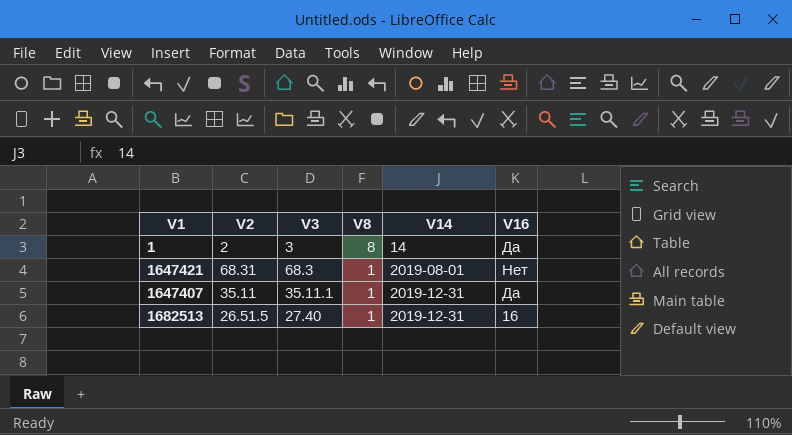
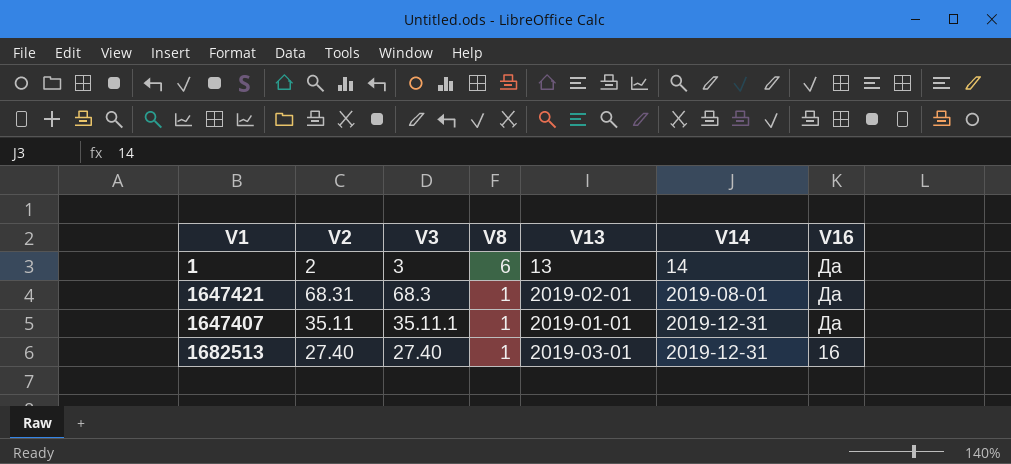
column V13 | position: none -> 5
1 | V8: 8 -> 6
1647421 | V16: Нет -> Да
1682513 | V2: 26.51.5 -> 27.40

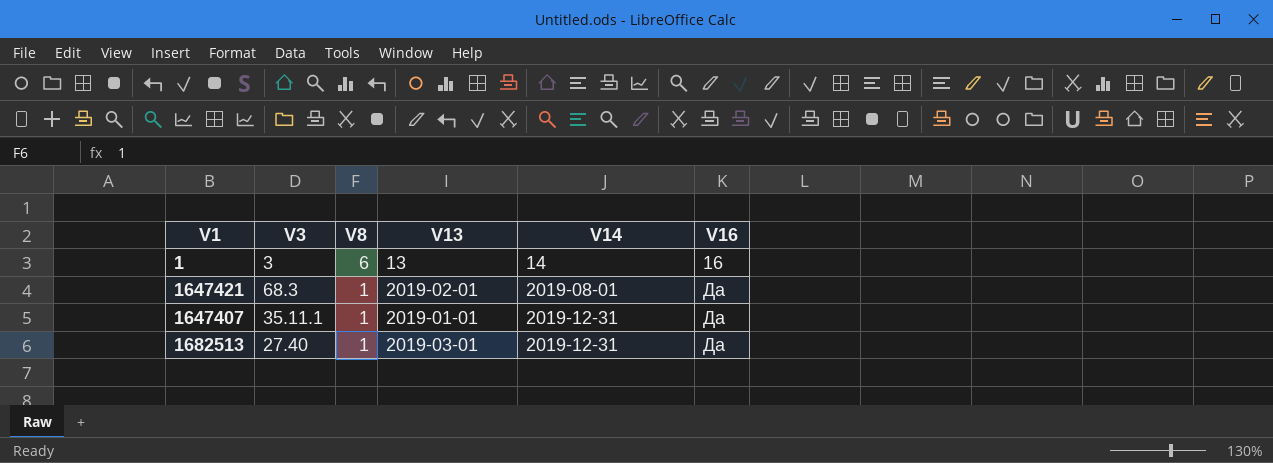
column V2 | position: 2 -> none
1 | V16: Да -> 16
1682513 | V16: 16 -> Да

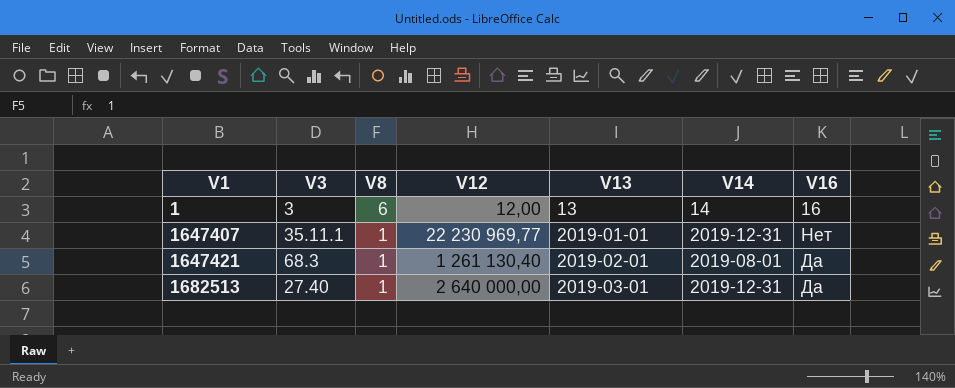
row order: V8 descending -> V1 ascending
column V12 | position: none -> 4
1647407 | V16: Да -> Нет

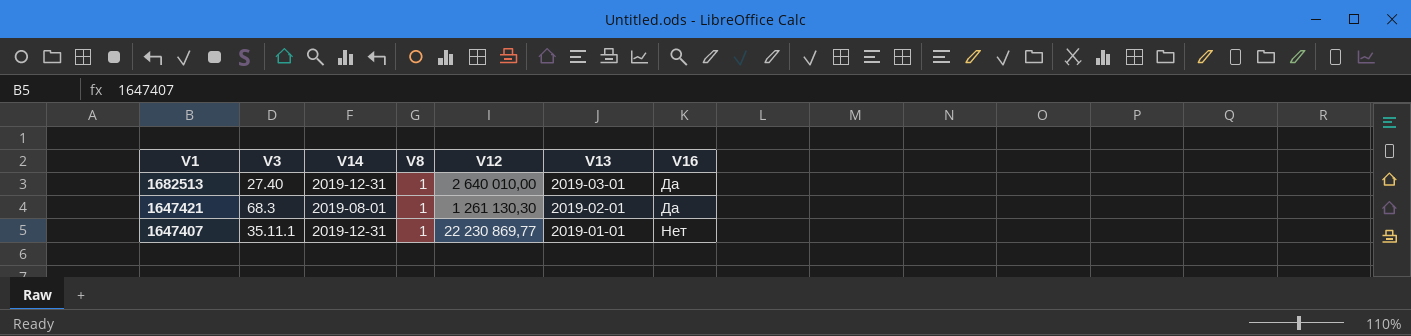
row order: V1 ascending -> V1 descending
column V14 | position: 6 -> 3
row 1: 3 | 6 | 12,00 | 13 | 14 | 16 -> none
1682513 | V12: 2 640 000,00 -> 2 640 010,00
1647421 | V12: 1 261 130,40 -> 1 261 130,30
1647407 | V12: 22 230 969,77 -> 22 230 869,77

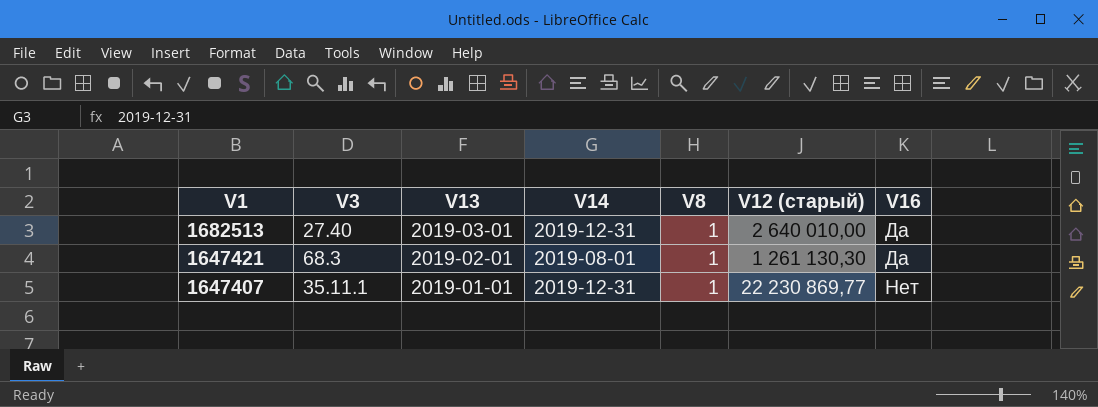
column V13 | position: 6 -> 3
column name: V12 -> V12 (старый)

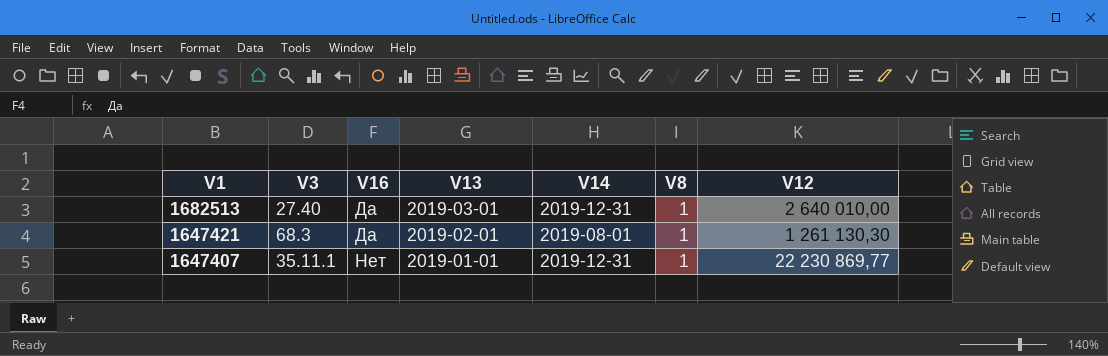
column V16 | position: 7 -> 3
column name: V12 (старый) -> V12

